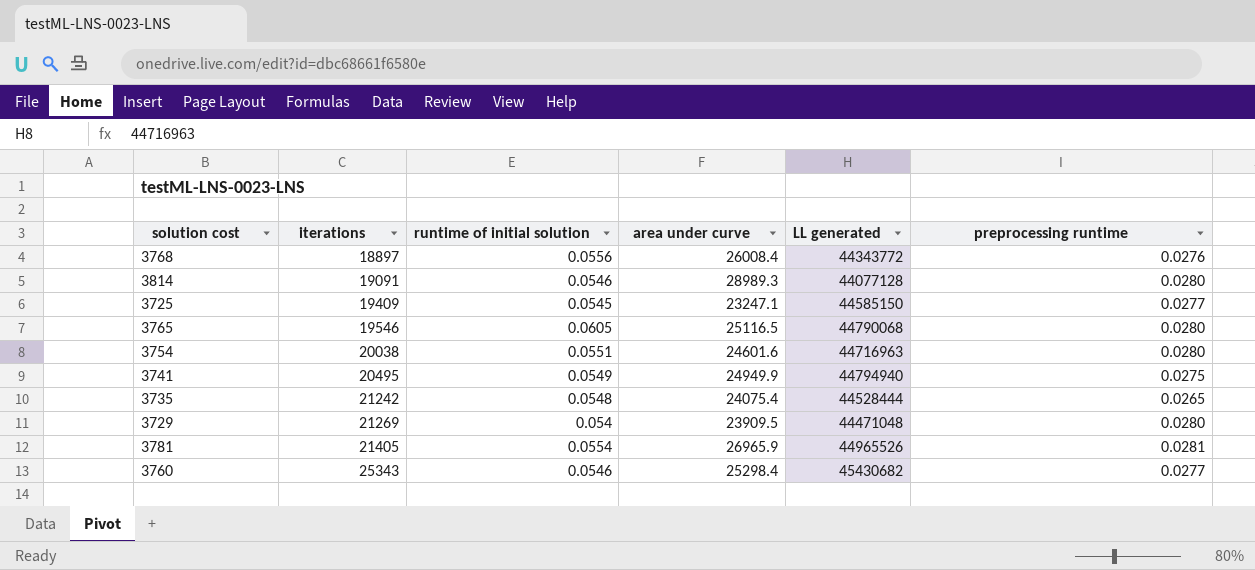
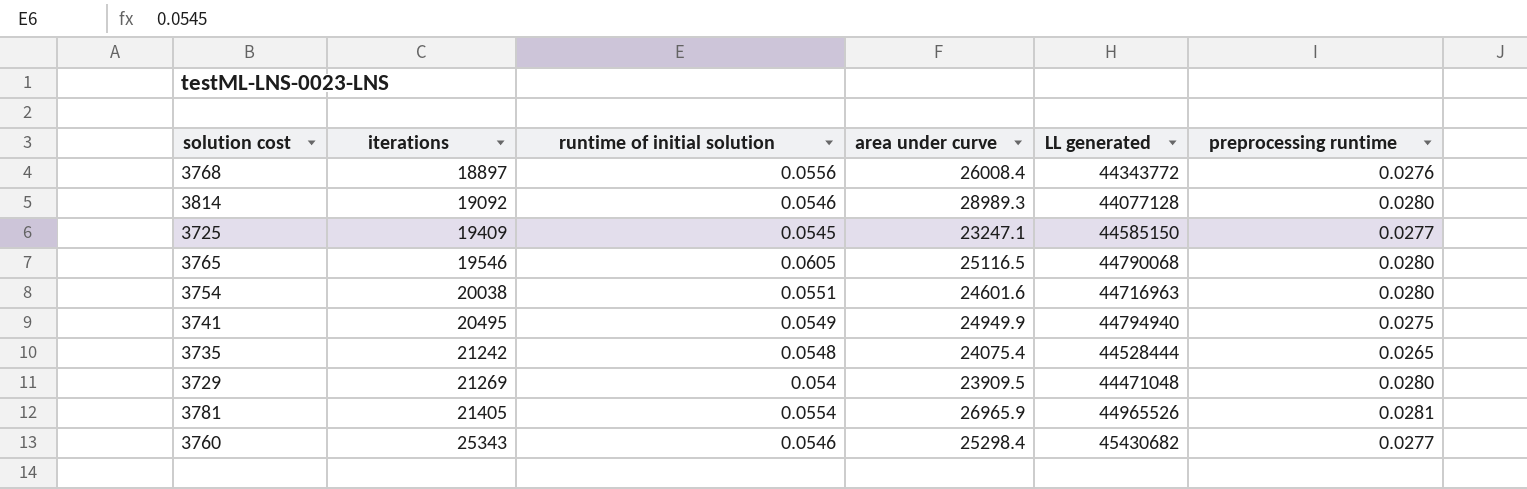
3814 | iterations: 19091 -> 19092

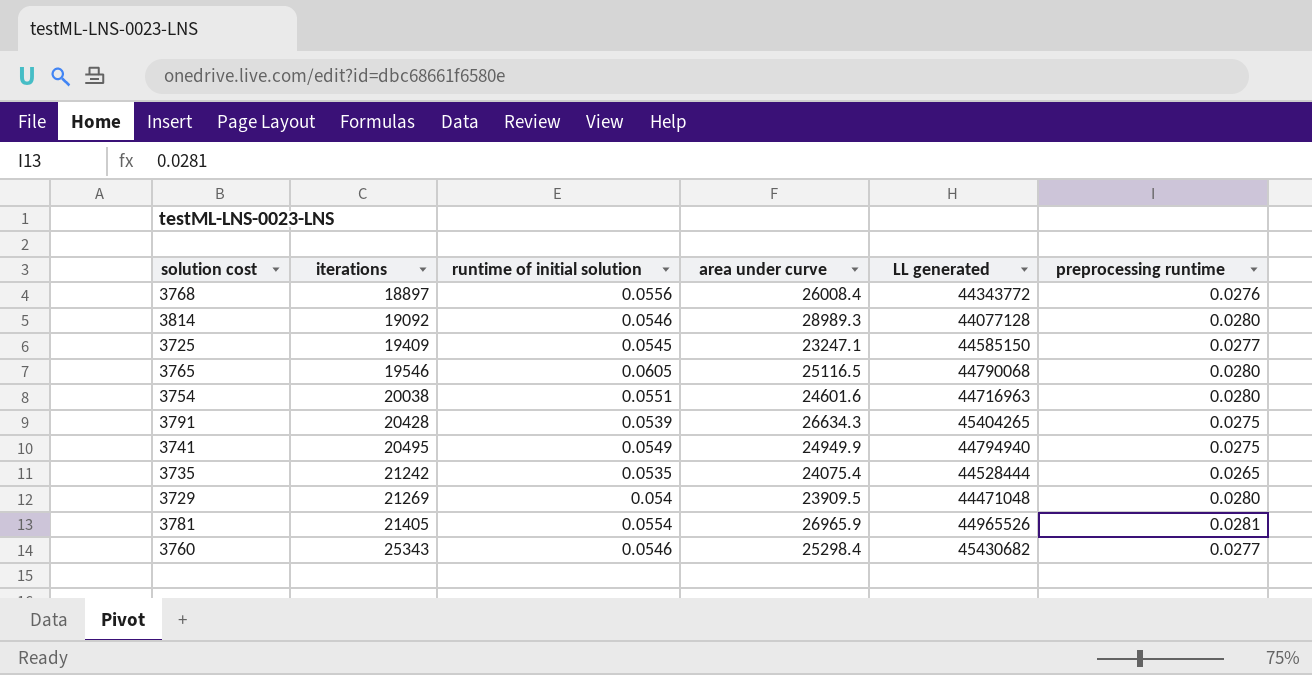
row 3791: none -> 20428 | 0.0539 | 26634.3 | 45404265 | 0.0275
3735 | runtime of initial solution: 0.0548 -> 0.0535

